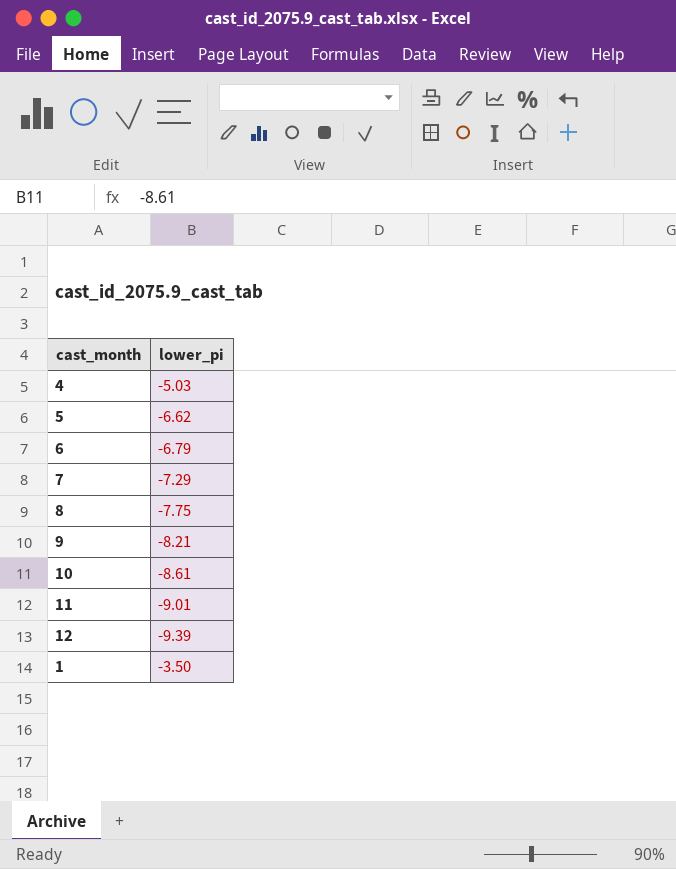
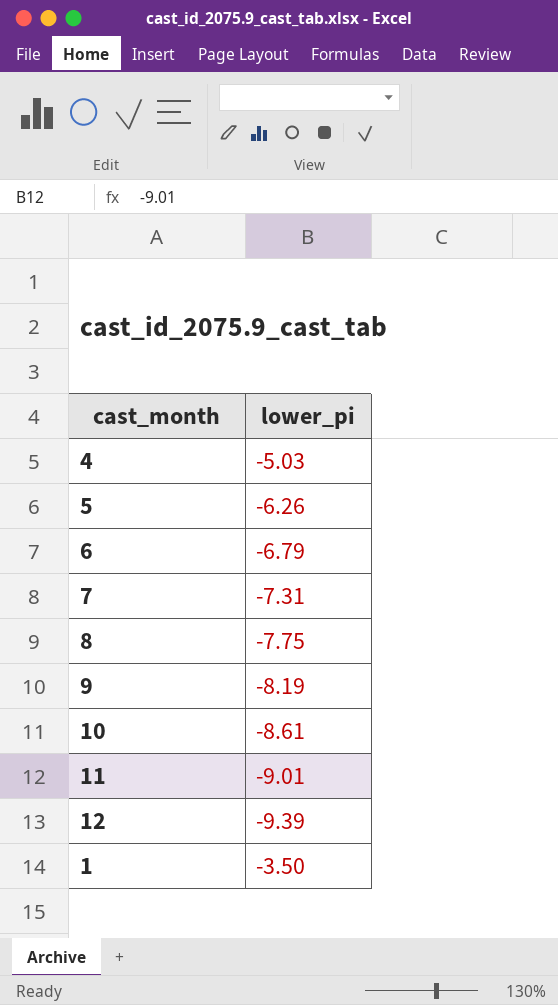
5 | lower_pi: -6.62 -> -6.26
7 | lower_pi: -7.29 -> -7.31
9 | lower_pi: -8.21 -> -8.19

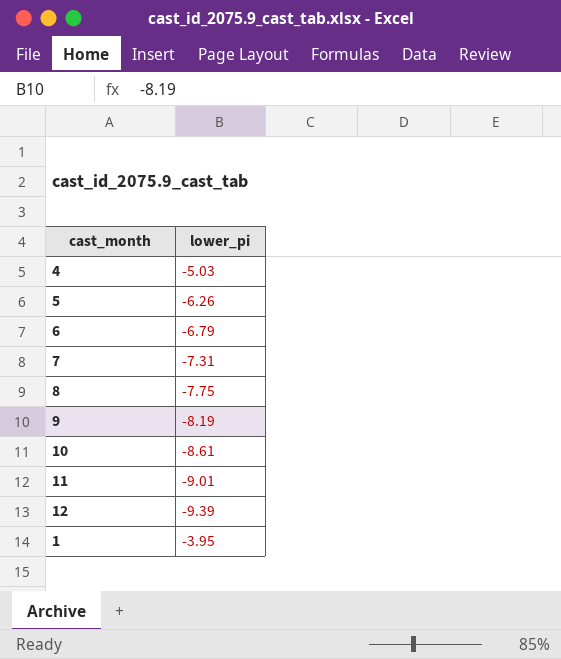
1 | lower_pi: -3.50 -> -3.95

